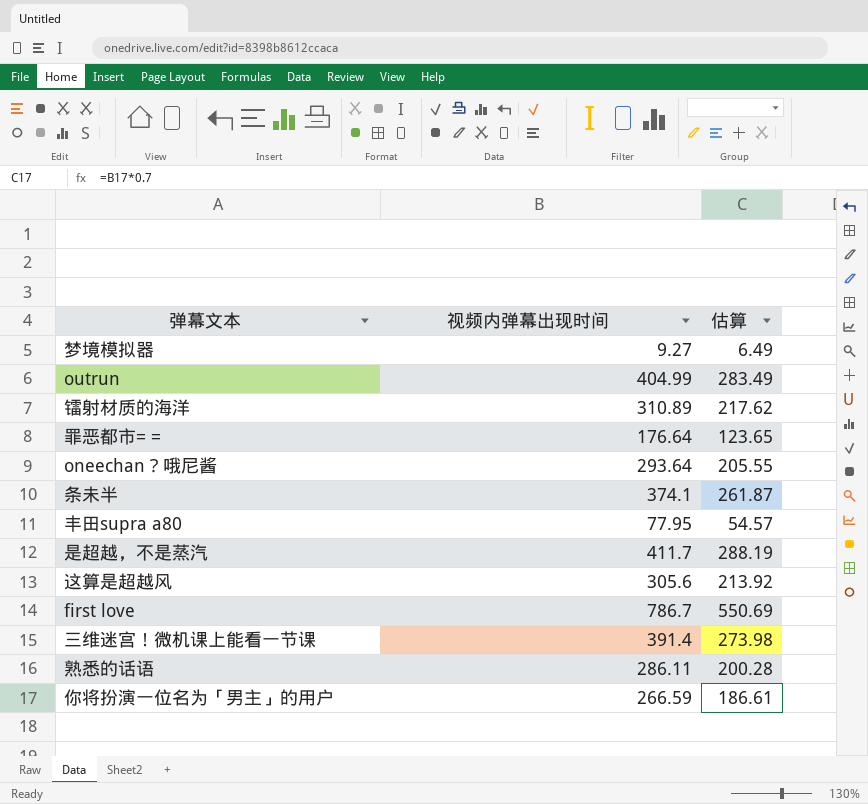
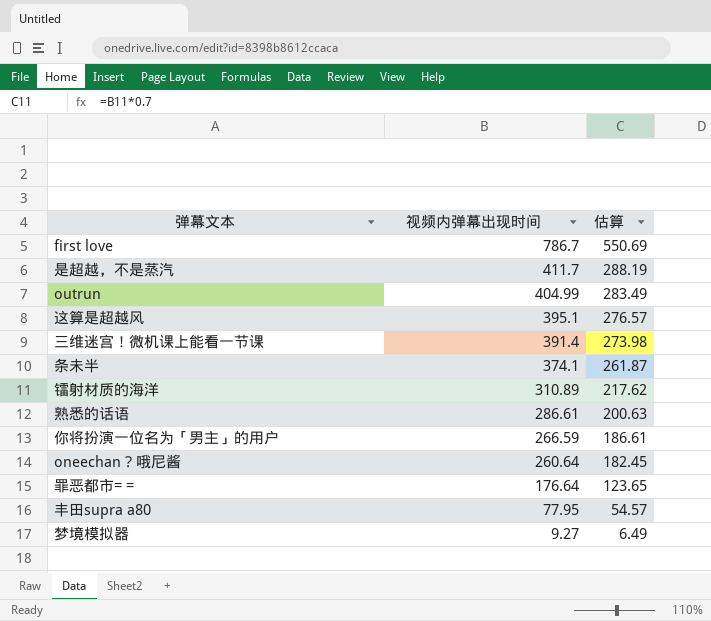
row order: none -> 视频内弹幕出现时间 descending
这算是超越风 | 视频内弹幕出现时间: 305.6 -> 395.1
这算是超越风 | 估算: 213.92 -> 276.57
熟悉的话语 | 视频内弹幕出现时间: 286.11 -> 286.61
熟悉的话语 | 估算: 200.28 -> 200.63
oneechan？哦尼酱 | 视频内弹幕出现时间: 293.64 -> 260.64
oneechan？哦尼酱 | 估算: 205.55 -> 182.45

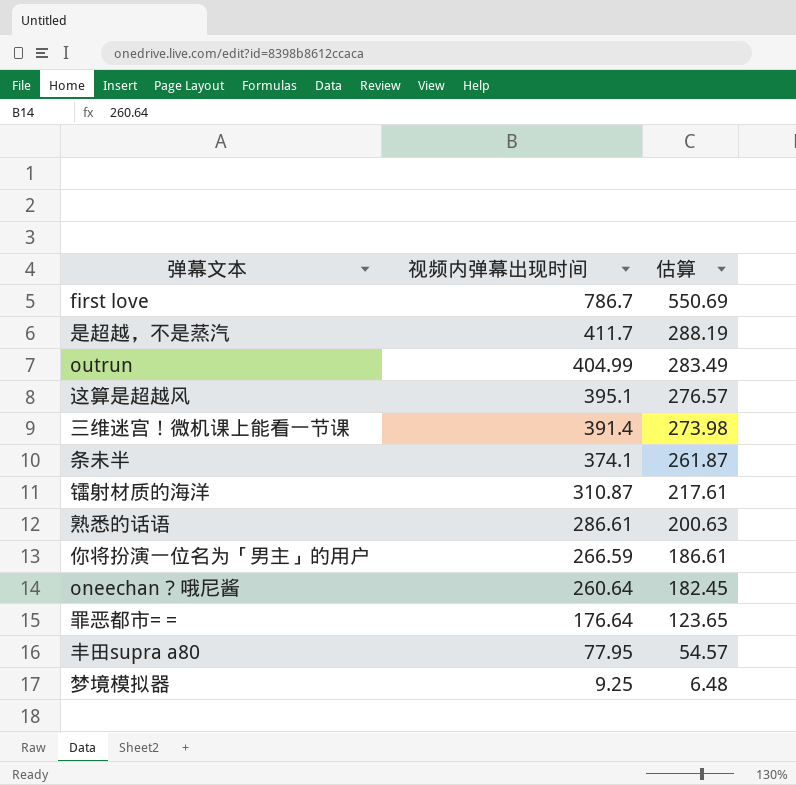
镭射材质的海洋 | 视频内弹幕出现时间: 310.89 -> 310.87
镭射材质的海洋 | 估算: 217.62 -> 217.61
梦境模拟器 | 视频内弹幕出现时间: 9.27 -> 9.25
梦境模拟器 | 估算: 6.49 -> 6.48

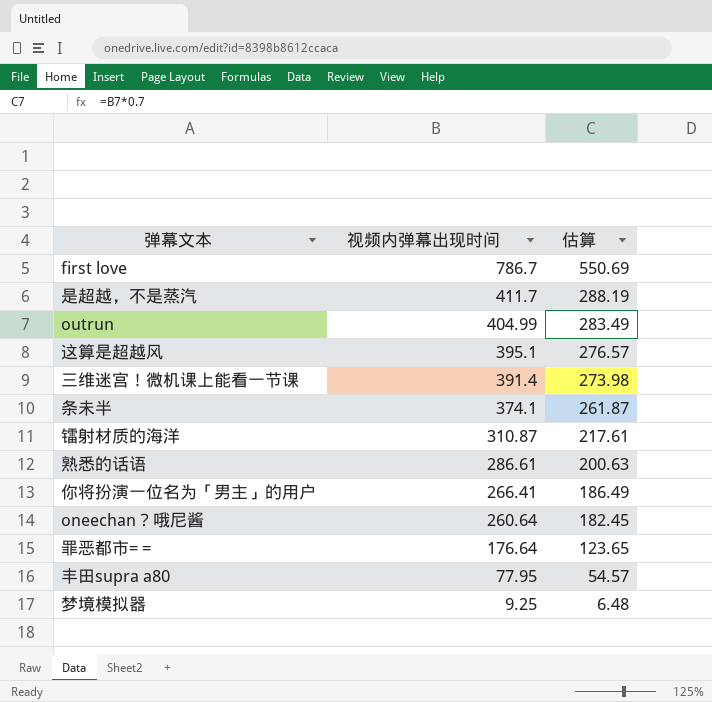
你将扮演一位名为「男主」的用户 | 视频内弹幕出现时间: 266.59 -> 266.41
你将扮演一位名为「男主」的用户 | 估算: 186.61 -> 186.49

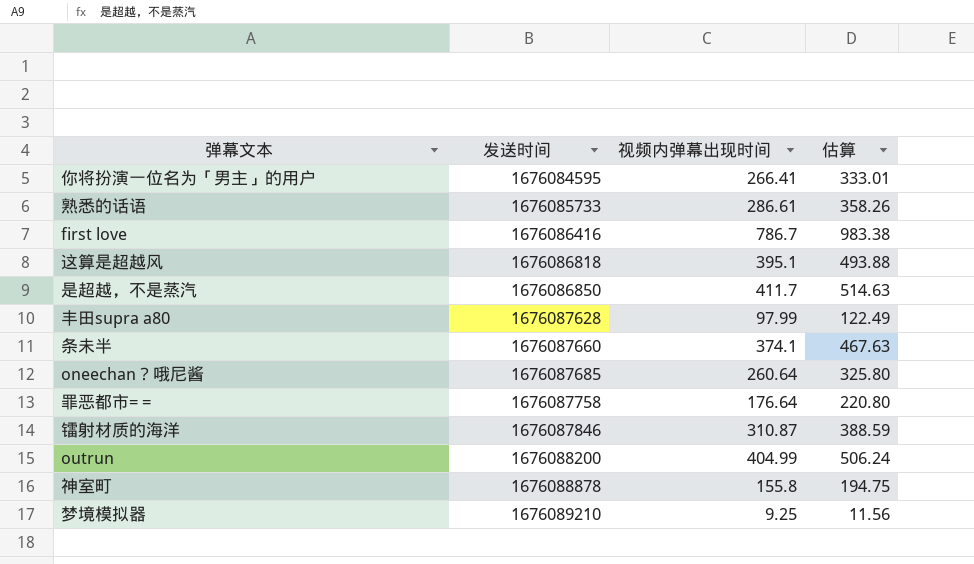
row order: 视频内弹幕出现时间 descending -> 发送时间 ascending
column 发送时间 | position: none -> 2
column 估算 | formula: [视频内弹幕出现时间] * 0.7 -> [视频内弹幕出现时间] * 1.25
row 三维迷宫！微机课上能看一节课: 391.4 | 273.98 -> none
丰田supra a80 | 视频内弹幕出现时间: 77.95 -> 97.99
row 神室町: none -> 1676088878 | 155.8 | 194.75

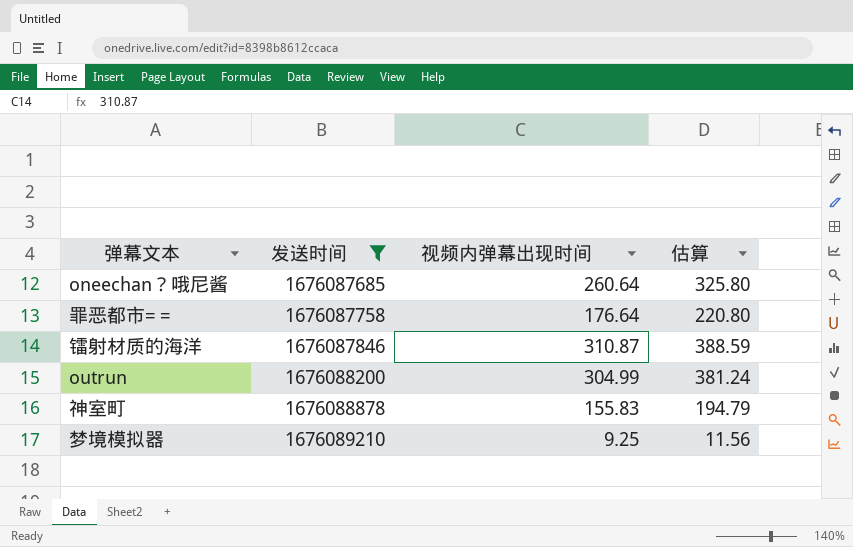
filter: none -> 发送时间 >= 1676087685
outrun | 视频内弹幕出现时间: 404.99 -> 304.99
outrun | 估算: 506.24 -> 381.24
神室町 | 视频内弹幕出现时间: 155.8 -> 155.83
神室町 | 估算: 194.75 -> 194.79

